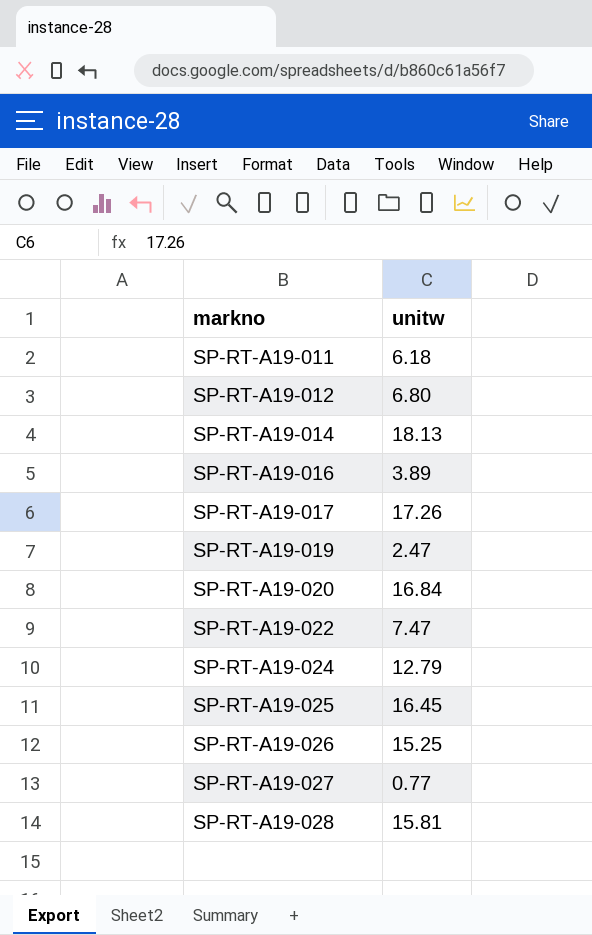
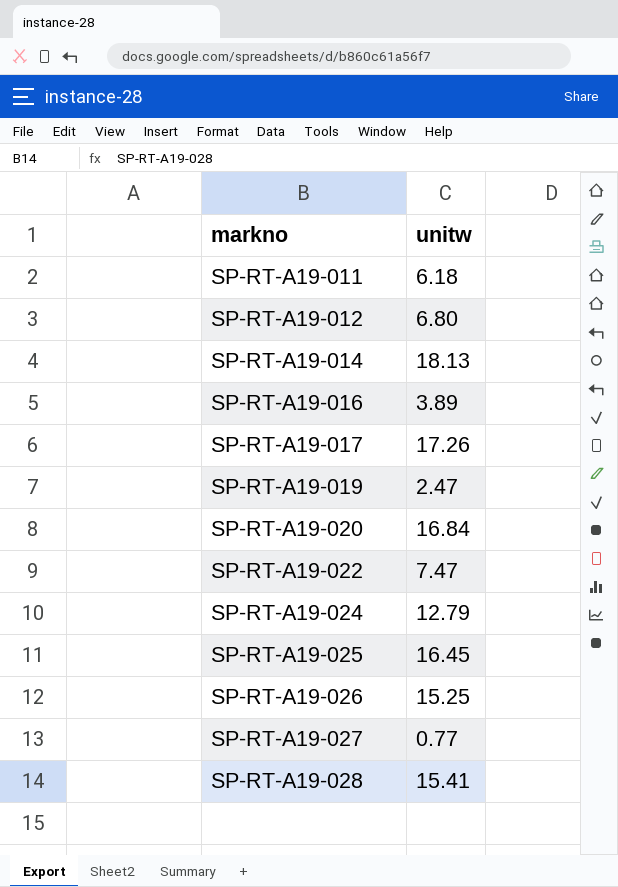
SP-RT-A19-028 | unitw: 15.81 -> 15.41

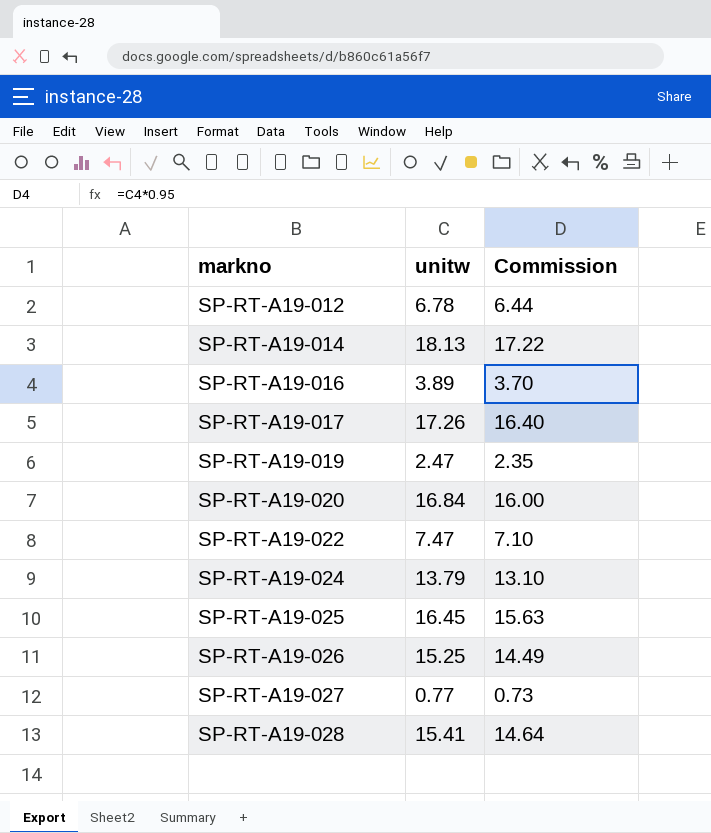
column Commission | formula: none -> [unitw] * 0.95
row SP-RT-A19-011: 6.18 -> none
SP-RT-A19-012 | unitw: 6.80 -> 6.78
SP-RT-A19-024 | unitw: 12.79 -> 13.79

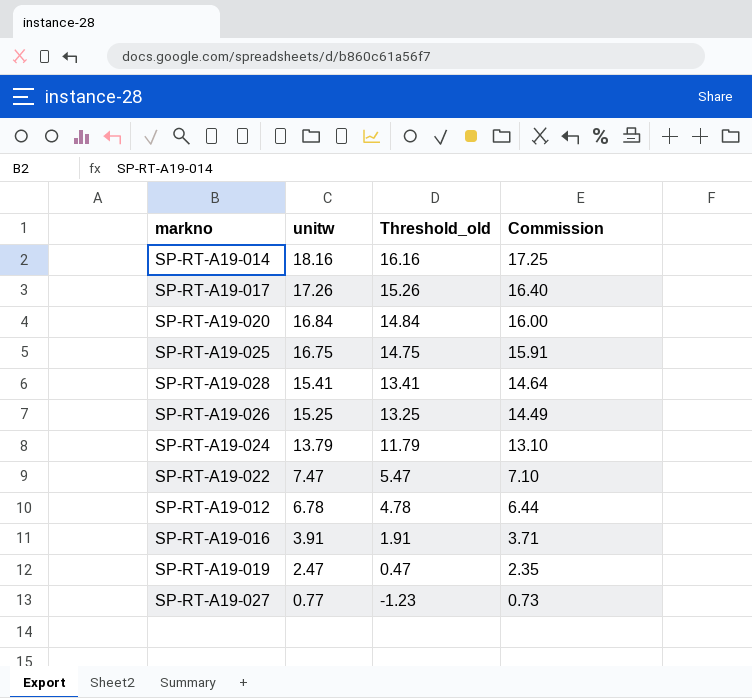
row order: markno ascending -> unitw descending
column Threshold_old | formula: none -> [unitw] - 2
SP-RT-A19-014 | unitw: 18.13 -> 18.16
SP-RT-A19-014 | Commission: 17.22 -> 17.25
SP-RT-A19-025 | unitw: 16.45 -> 16.75
SP-RT-A19-025 | Commission: 15.63 -> 15.91
SP-RT-A19-016 | unitw: 3.89 -> 3.91
SP-RT-A19-016 | Commission: 3.70 -> 3.71

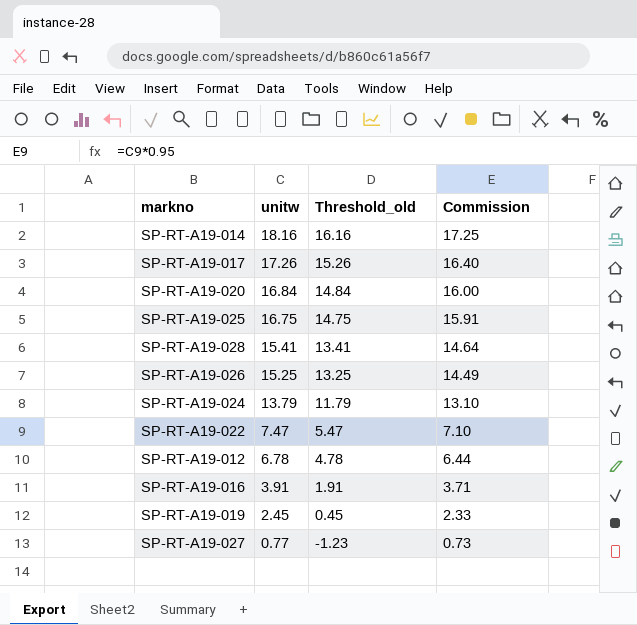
SP-RT-A19-019 | unitw: 2.47 -> 2.45
SP-RT-A19-019 | Threshold_old: 0.47 -> 0.45
SP-RT-A19-019 | Commission: 2.35 -> 2.33

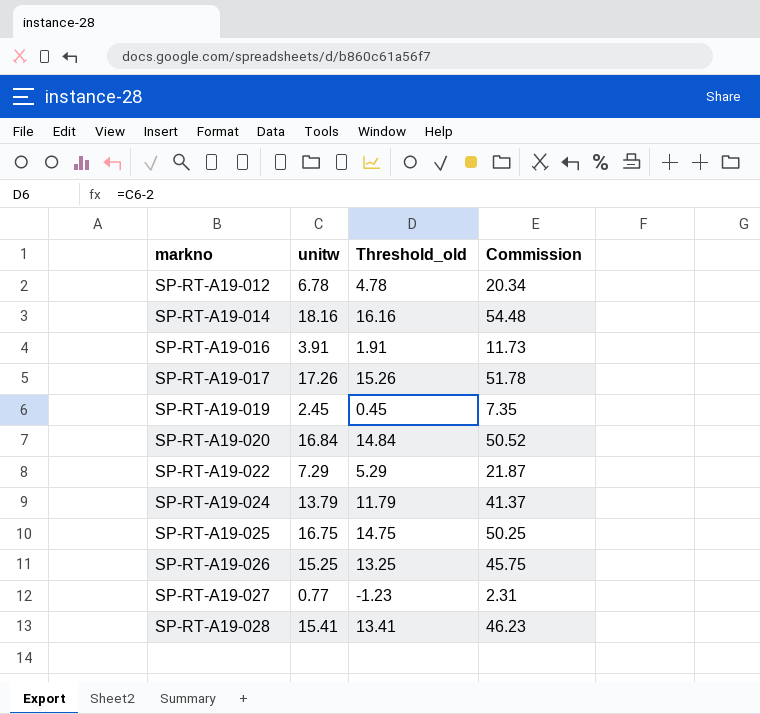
row order: unitw descending -> markno ascending
column Commission | formula: [unitw] * 0.95 -> [unitw] * 3
SP-RT-A19-022 | unitw: 7.47 -> 7.29
SP-RT-A19-022 | Threshold_old: 5.47 -> 5.29

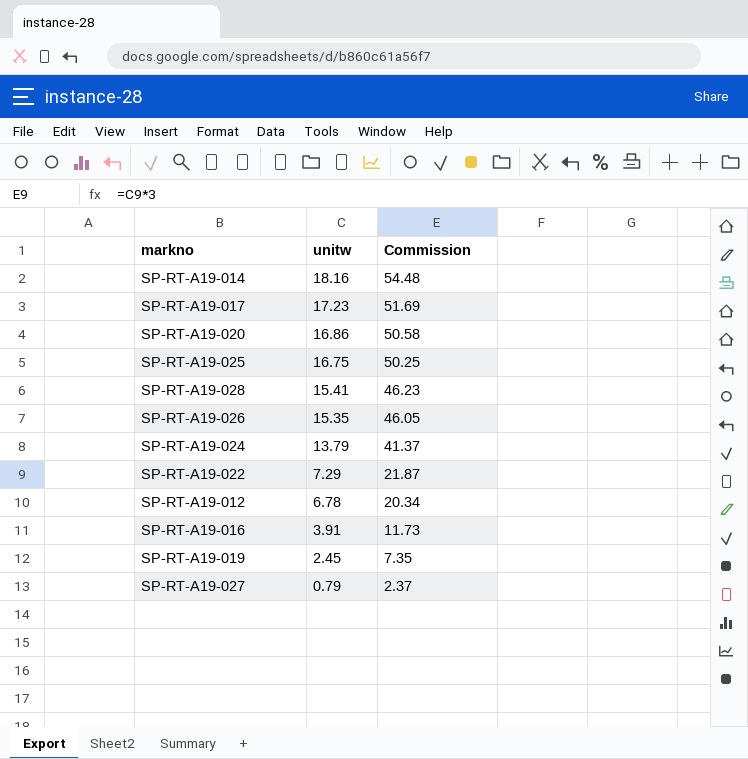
row order: markno ascending -> unitw descending
column Threshold_old | formula: [unitw] - 2 -> none
SP-RT-A19-017 | unitw: 17.26 -> 17.23
SP-RT-A19-017 | Commission: 51.78 -> 51.69
SP-RT-A19-020 | unitw: 16.84 -> 16.86
SP-RT-A19-020 | Commission: 50.52 -> 50.58
SP-RT-A19-026 | unitw: 15.25 -> 15.35
SP-RT-A19-026 | Commission: 45.75 -> 46.05
SP-RT-A19-027 | unitw: 0.77 -> 0.79
SP-RT-A19-027 | Commission: 2.31 -> 2.37

